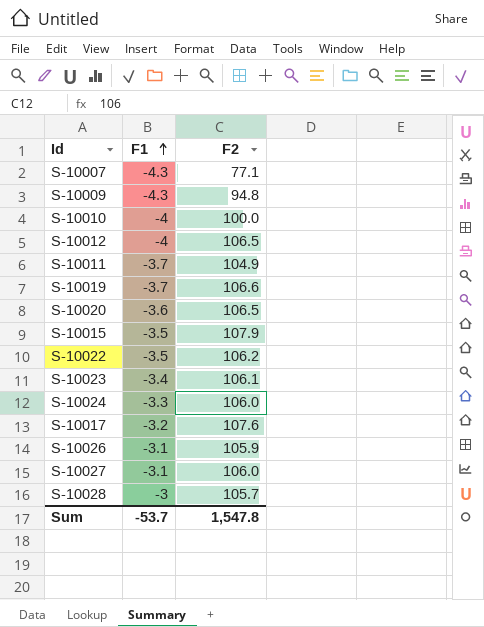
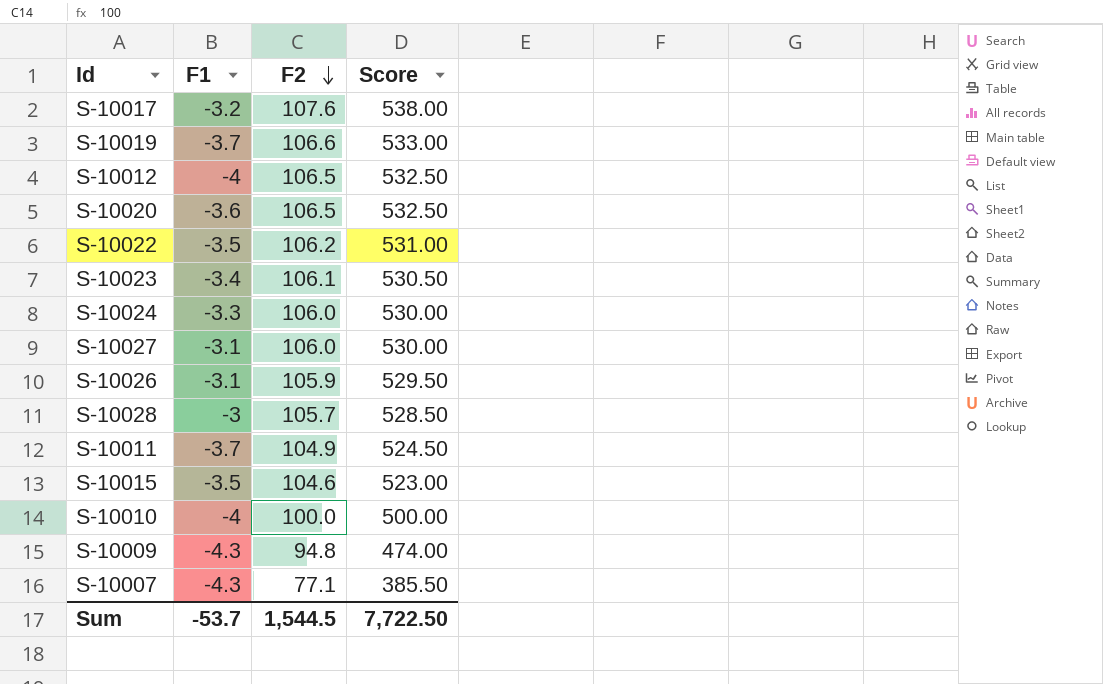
row order: F1 ascending -> F2 descending
column Score | formula: none -> [F2] * 5
S-10015 | F2: 107.9 -> 104.6
Sum | F2: 1,547.8 -> 1,544.5

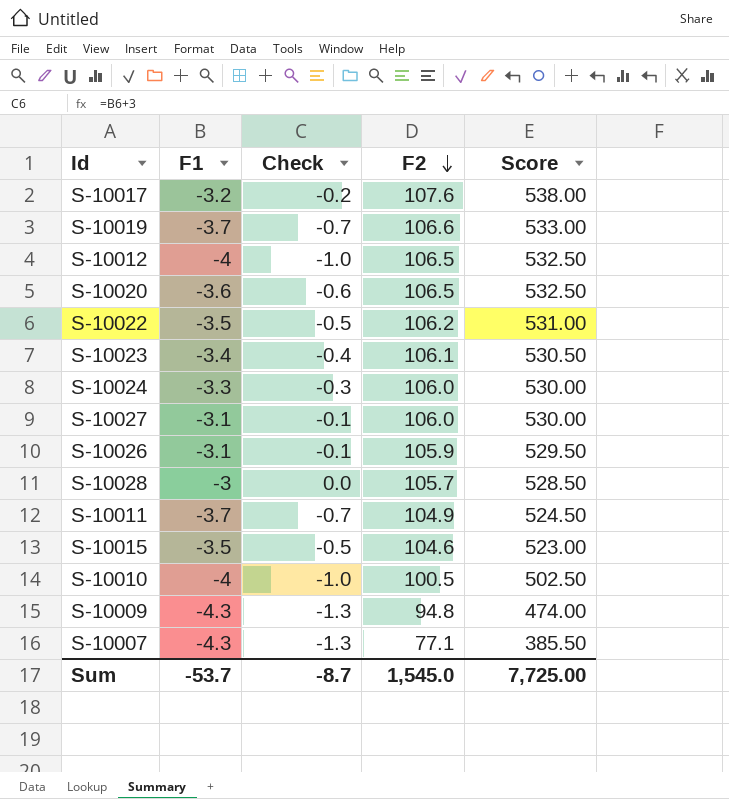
column Check | formula: none -> [F1] + 3
S-10010 | F2: 100.0 -> 100.5
S-10010 | Score: 500.00 -> 502.50
Sum | F2: 1,544.5 -> 1,545.0
Sum | Score: 7,722.50 -> 7,725.00

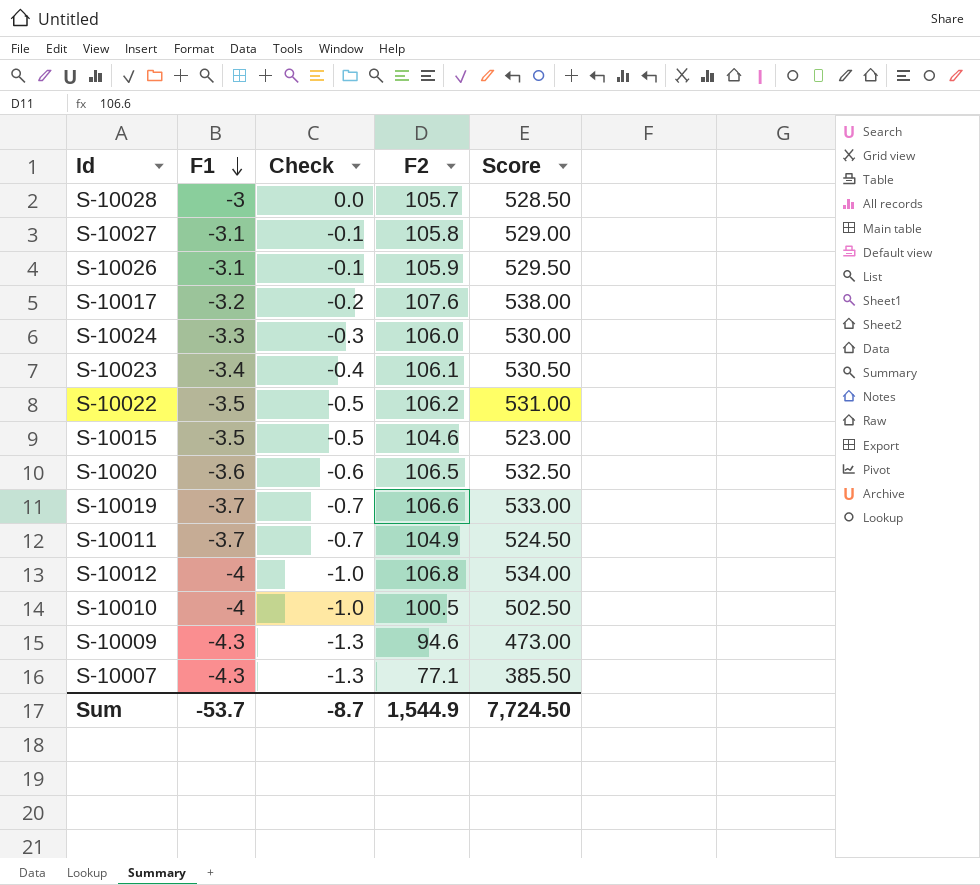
row order: F2 descending -> F1 descending
S-10027 | F2: 106.0 -> 105.8
S-10027 | Score: 530.00 -> 529.00
S-10012 | F2: 106.5 -> 106.8
S-10012 | Score: 532.50 -> 534.00
S-10009 | F2: 94.8 -> 94.6
S-10009 | Score: 474.00 -> 473.00
Sum | F2: 1,545.0 -> 1,544.9
Sum | Score: 7,725.00 -> 7,724.50

